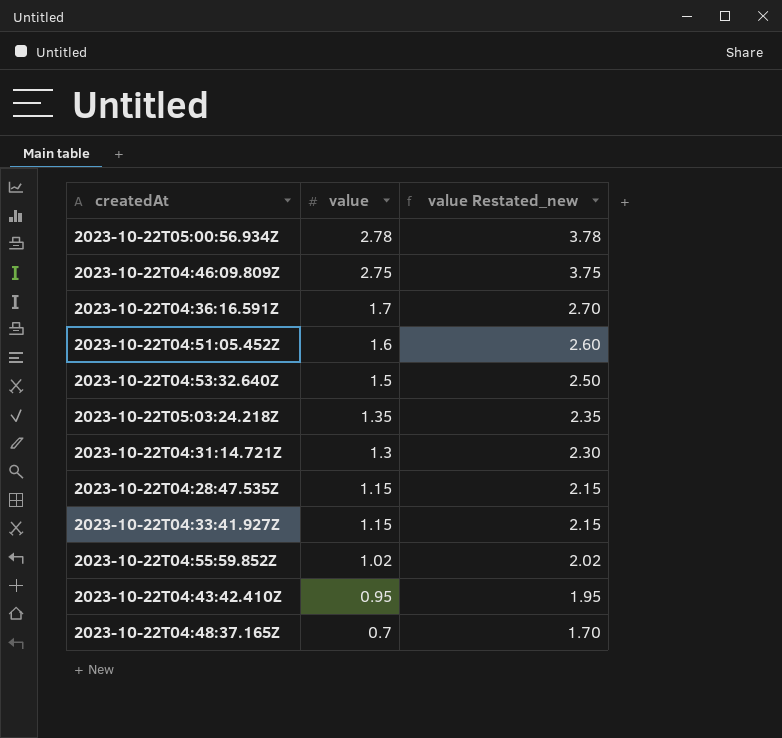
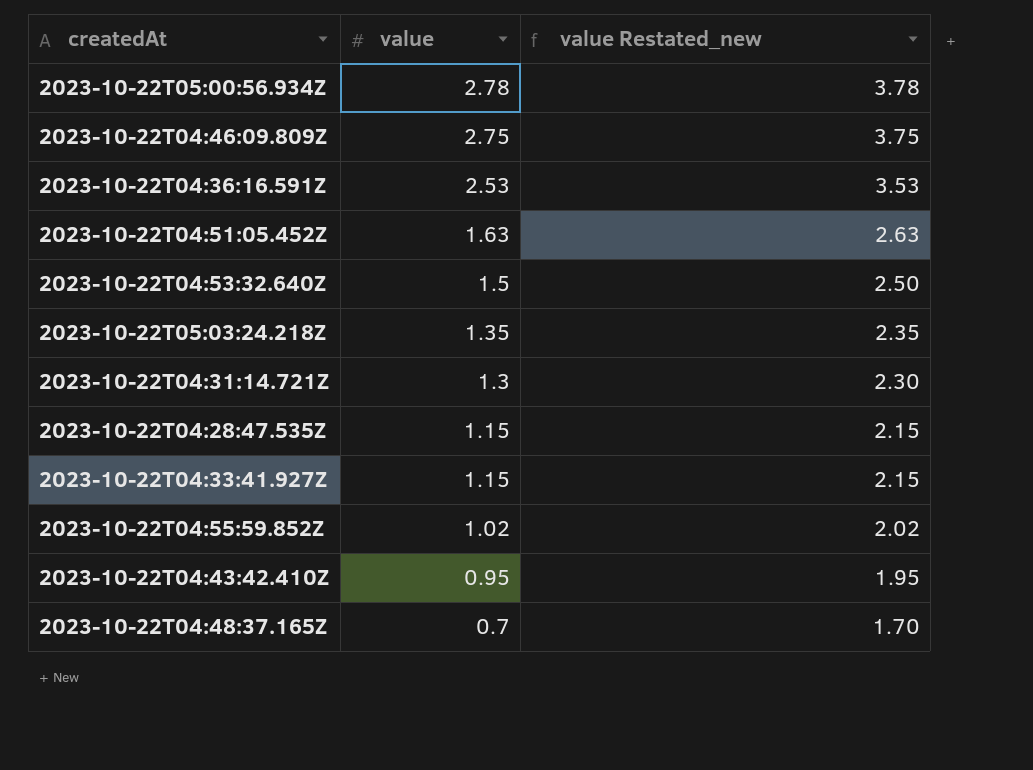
2023-10-22T04:36:16.591Z | value: 1.7 -> 2.53
2023-10-22T04:36:16.591Z | value Restated_new: 2.70 -> 3.53
2023-10-22T04:51:05.452Z | value: 1.6 -> 1.63
2023-10-22T04:51:05.452Z | value Restated_new: 2.60 -> 2.63

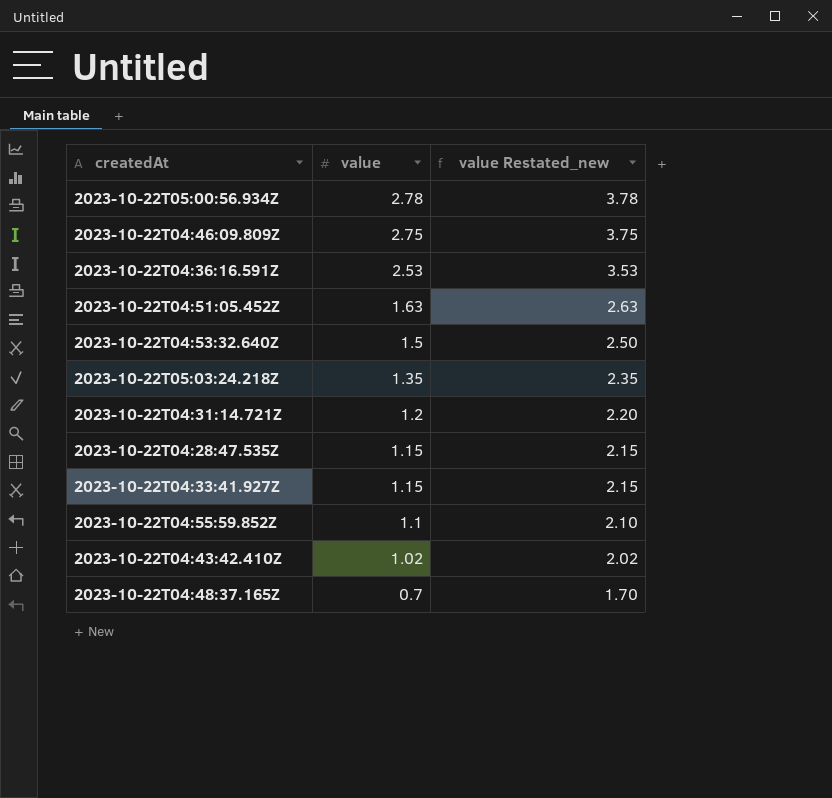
2023-10-22T04:31:14.721Z | value: 1.3 -> 1.2
2023-10-22T04:31:14.721Z | value Restated_new: 2.30 -> 2.20
2023-10-22T04:55:59.852Z | value: 1.02 -> 1.1
2023-10-22T04:55:59.852Z | value Restated_new: 2.02 -> 2.10
2023-10-22T04:43:42.410Z | value: 0.95 -> 1.02
2023-10-22T04:43:42.410Z | value Restated_new: 1.95 -> 2.02

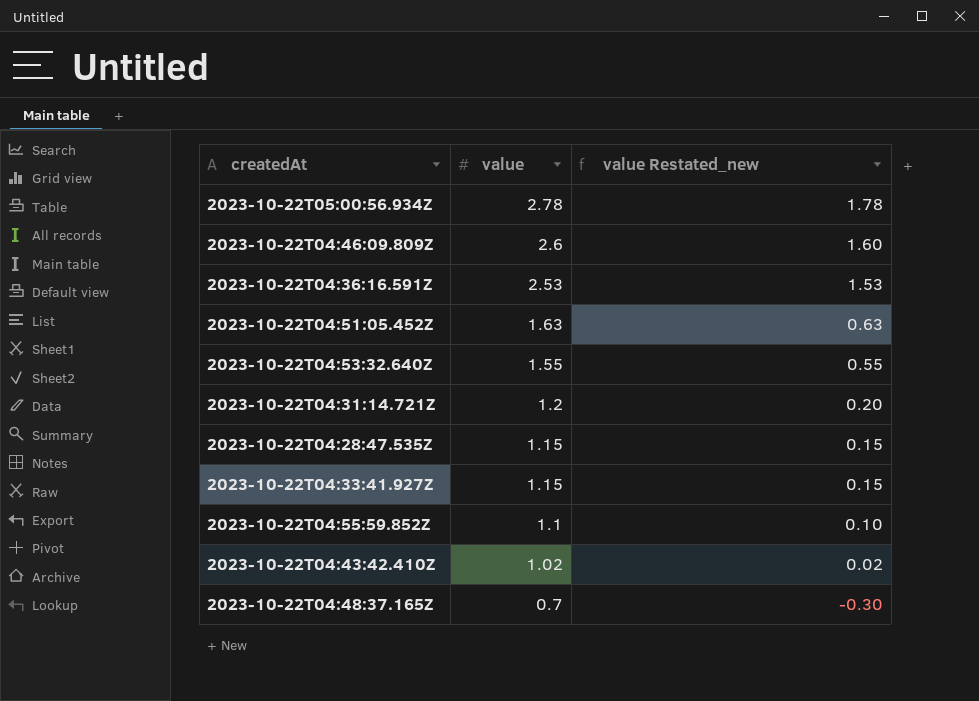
column value Restated_new | formula: [value] + 1 -> [value] - 1
row 2023-10-22T05:03:24.218Z: 1.35 | 2.35 -> none
2023-10-22T04:46:09.809Z | value: 2.75 -> 2.6
2023-10-22T04:53:32.640Z | value: 1.5 -> 1.55

